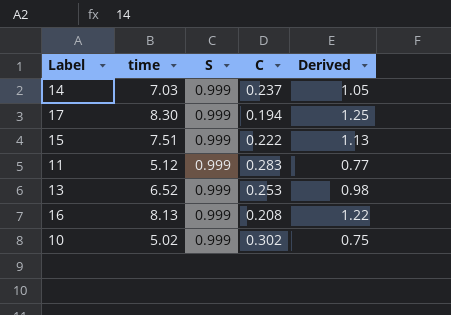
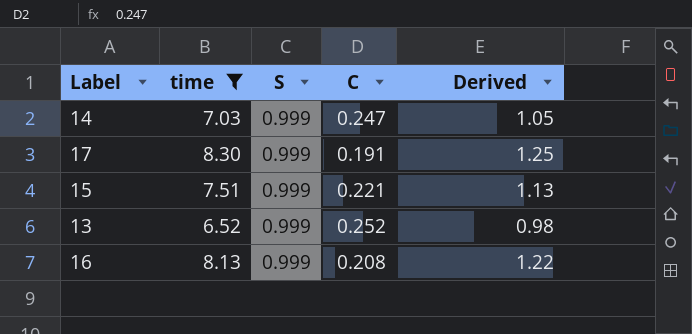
filter: none -> time >= 6.52
14 | C: 0.237 -> 0.247
17 | C: 0.194 -> 0.191
15 | C: 0.222 -> 0.221
13 | C: 0.253 -> 0.252

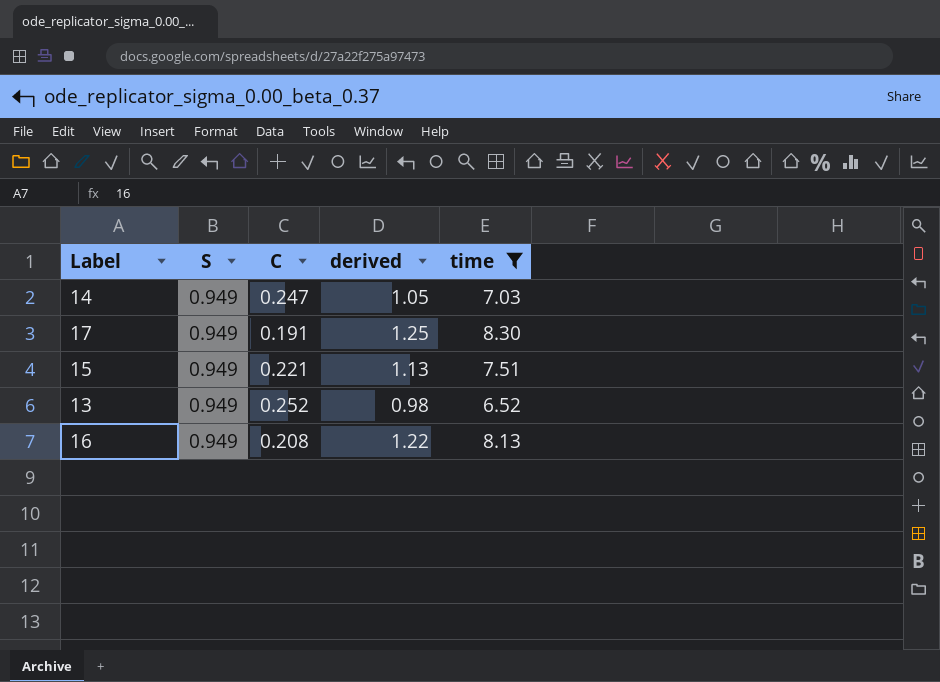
column name: Derived -> derived
column time | position: 2 -> 5
14 | S: 0.999 -> 0.949
17 | S: 0.999 -> 0.949
15 | S: 0.999 -> 0.949
13 | S: 0.999 -> 0.949
16 | S: 0.999 -> 0.949

